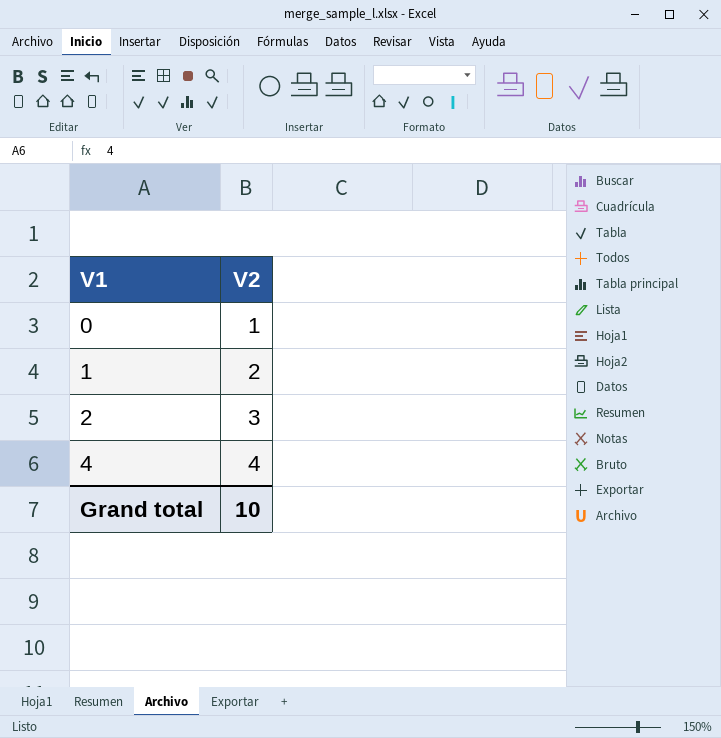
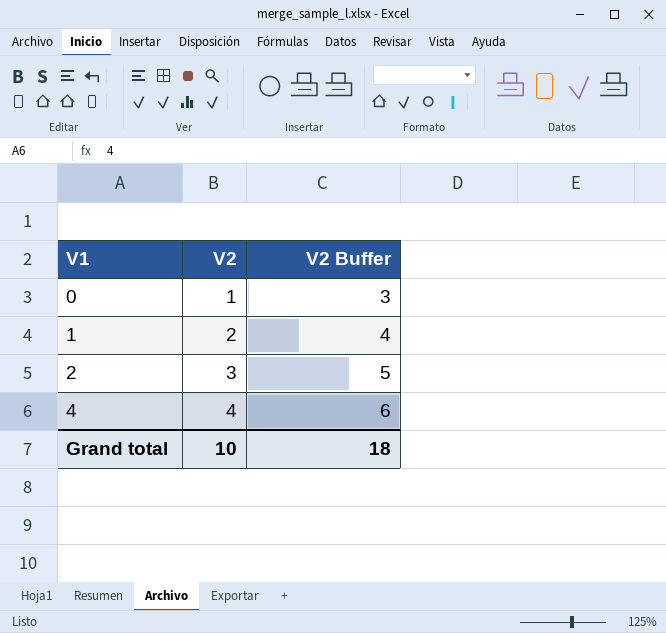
column V2 Buffer | formula: none -> [V2] + 2

